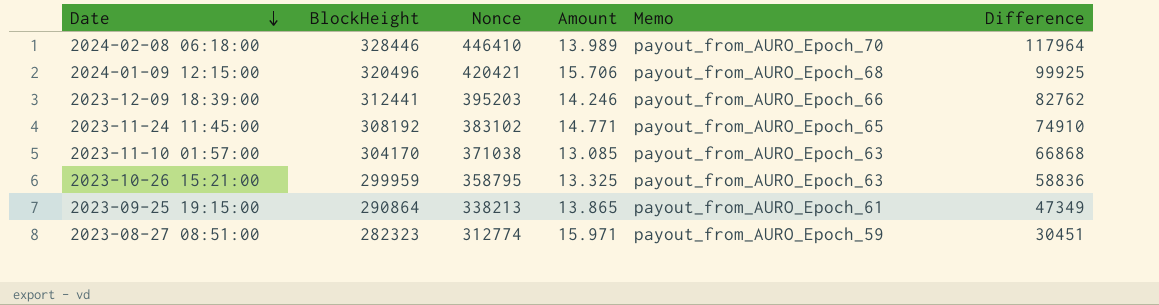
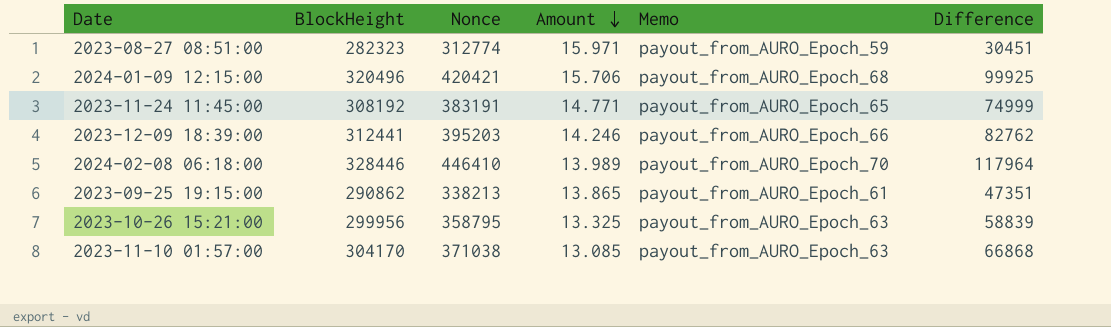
row order: Date descending -> Amount descending
2023-11-24 11:45:00 | Nonce: 383102 -> 383191
2023-11-24 11:45:00 | Difference: 74910 -> 74999
2023-09-25 19:15:00 | BlockHeight: 290864 -> 290862
2023-09-25 19:15:00 | Difference: 47349 -> 47351
2023-10-26 15:21:00 | BlockHeight: 299959 -> 299956
2023-10-26 15:21:00 | Difference: 58836 -> 58839

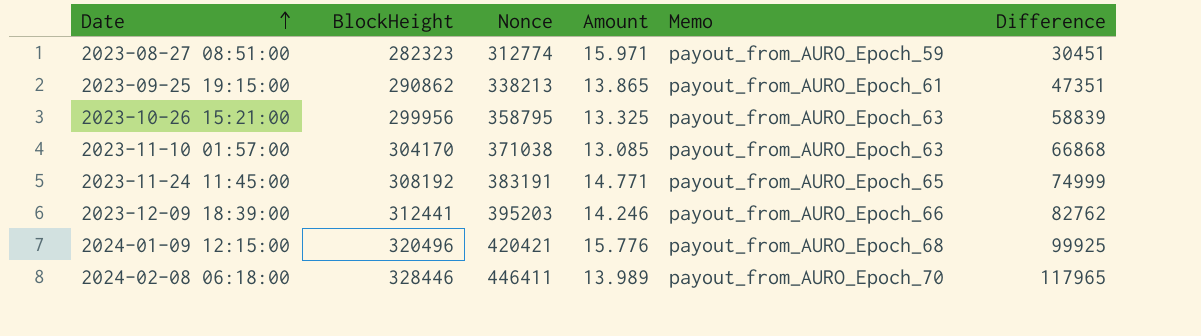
row order: Amount descending -> Date ascending
2024-01-09 12:15:00 | Amount: 15.706 -> 15.776
2024-02-08 06:18:00 | Nonce: 446410 -> 446411
2024-02-08 06:18:00 | Difference: 117964 -> 117965

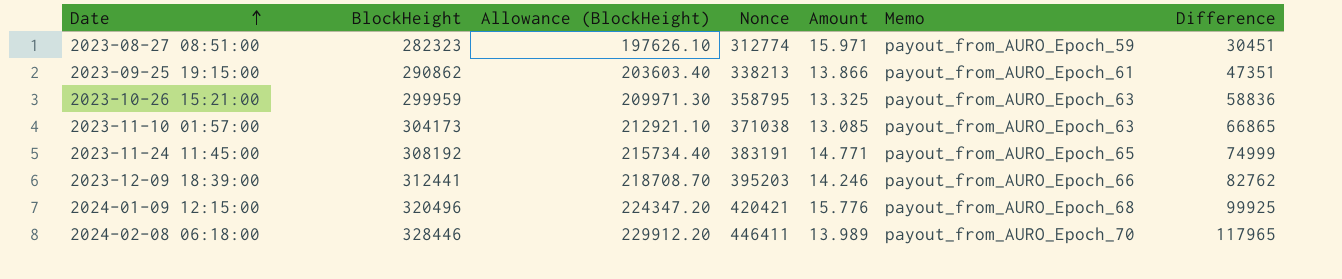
column Allowance (BlockHeight) | formula: none -> [BlockHeight] * 0.7
2023-09-25 19:15:00 | Amount: 13.865 -> 13.866
2023-10-26 15:21:00 | BlockHeight: 299956 -> 299959
2023-10-26 15:21:00 | Difference: 58839 -> 58836
2023-11-10 01:57:00 | BlockHeight: 304170 -> 304173
2023-11-10 01:57:00 | Difference: 66868 -> 66865

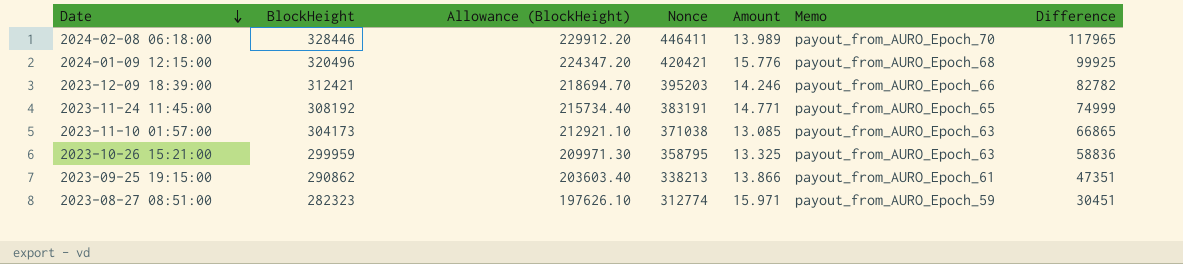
row order: Date ascending -> Date descending
2023-12-09 18:39:00 | BlockHeight: 312441 -> 312421
2023-12-09 18:39:00 | Allowance (BlockHeight): 218708.70 -> 218694.70
2023-12-09 18:39:00 | Difference: 82762 -> 82782

